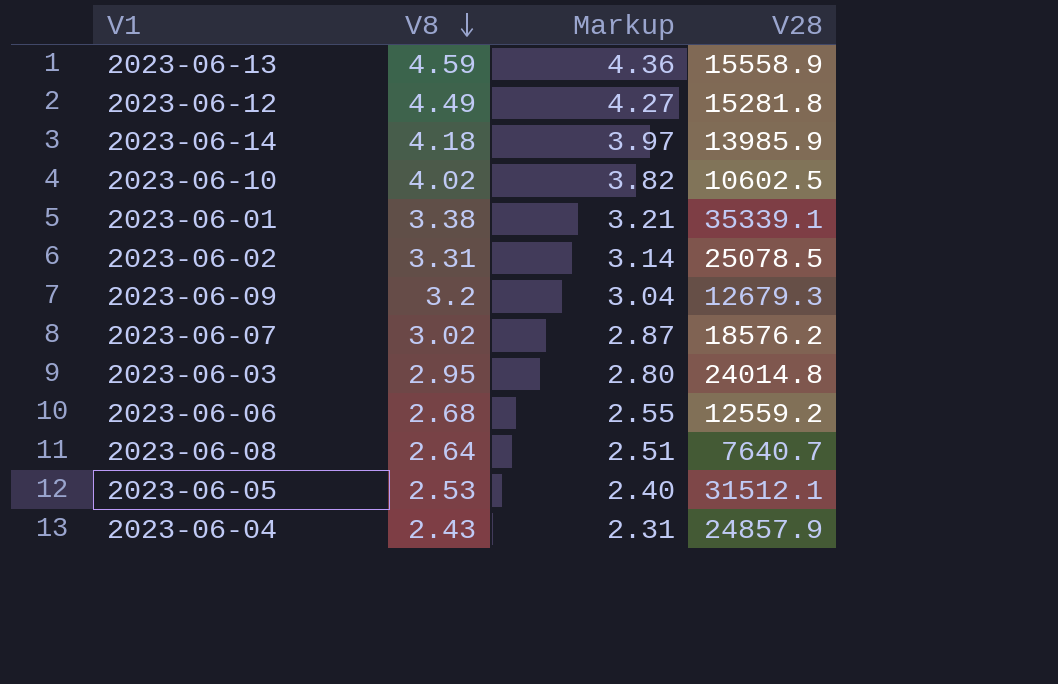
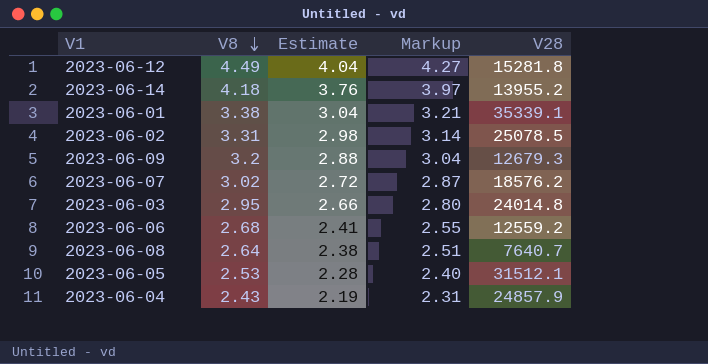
column Estimate | formula: none -> [V8] * 0.9
row 2023-06-13: 4.59 | 4.36 | 15558.9 -> none
row 2023-06-10: 4.02 | 3.82 | 10602.5 -> none
2023-06-14 | V28: 13985.9 -> 13955.2

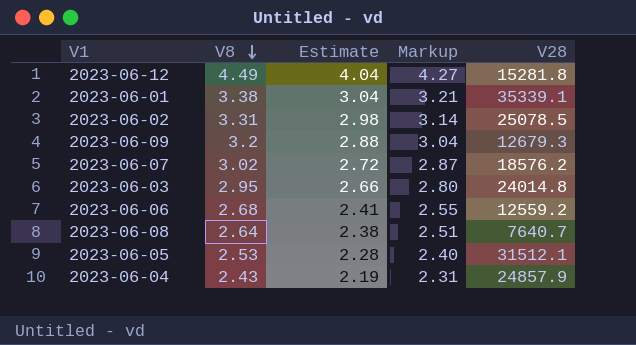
row 2023-06-14: 4.18 | 3.76 | 3.97 | 13955.2 -> none

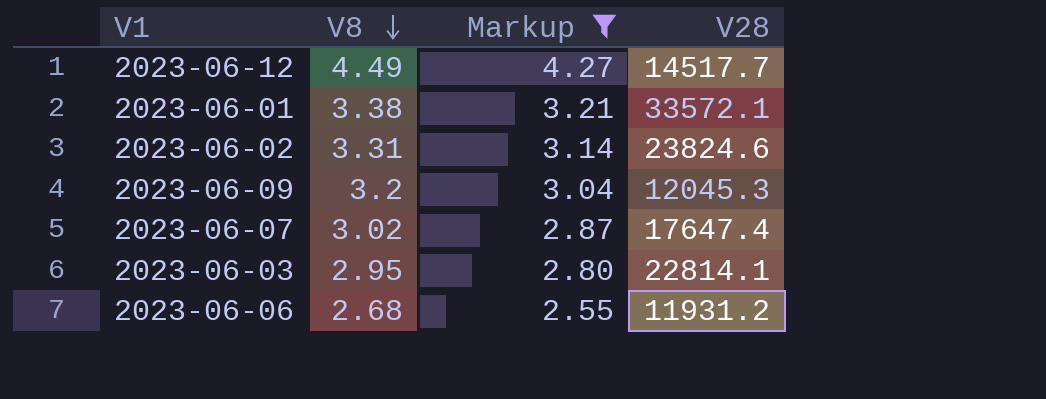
filter: none -> Markup >= 2.55
column Estimate | formula: [V8] * 0.9 -> none
2023-06-12 | V28: 15281.8 -> 14517.7
2023-06-01 | V28: 35339.1 -> 33572.1
2023-06-02 | V28: 25078.5 -> 23824.6
2023-06-09 | V28: 12679.3 -> 12045.3
2023-06-07 | V28: 18576.2 -> 17647.4
2023-06-03 | V28: 24014.8 -> 22814.1
2023-06-06 | V28: 12559.2 -> 11931.2

